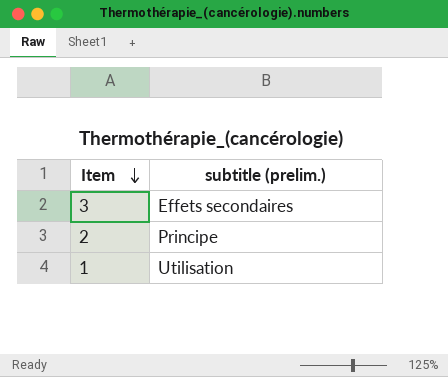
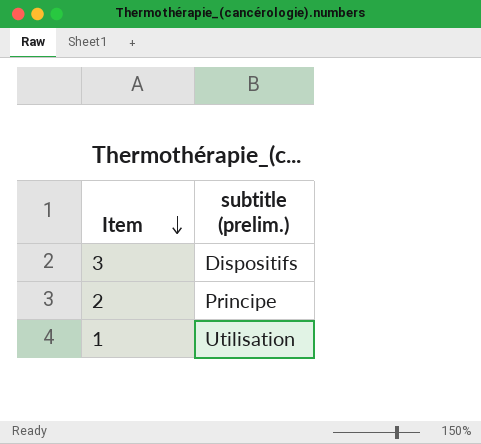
3 | subtitle (prelim.): Effets secondaires -> Dispositifs

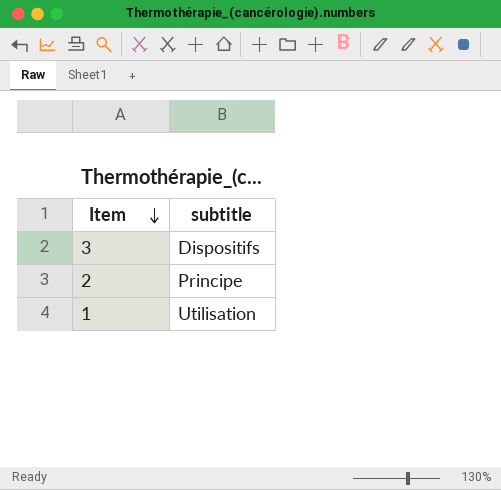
column name: subtitle (prelim.) -> subtitle

